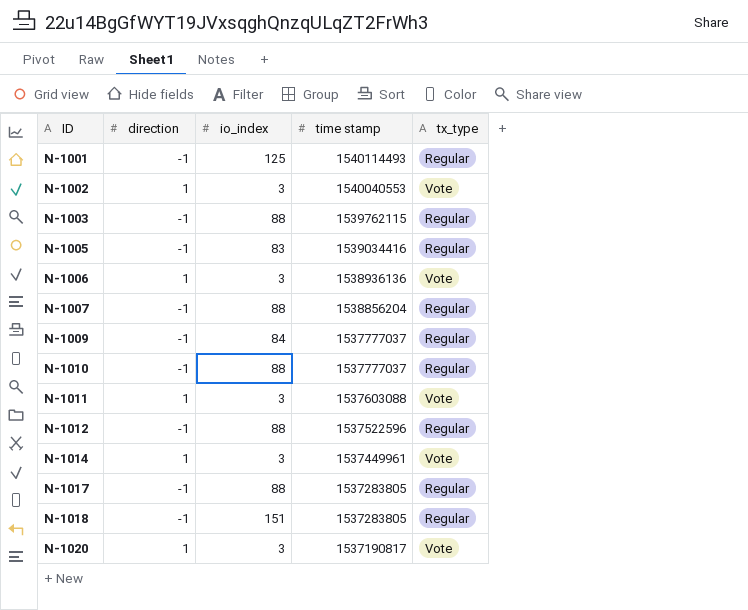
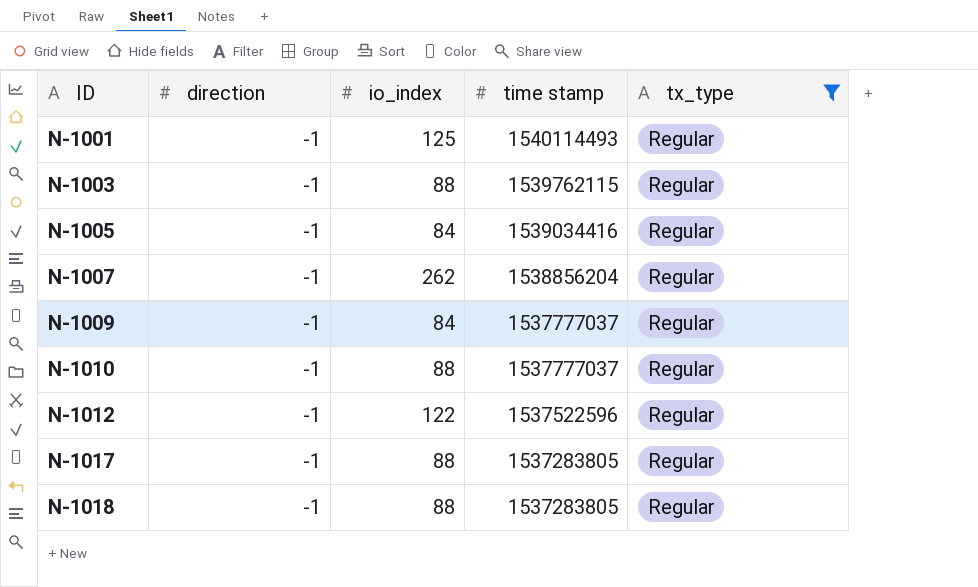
filter: none -> tx_type = Regular
N-1005 | io_index: 83 -> 84
N-1007 | io_index: 88 -> 262
N-1012 | io_index: 88 -> 122
N-1018 | io_index: 151 -> 88

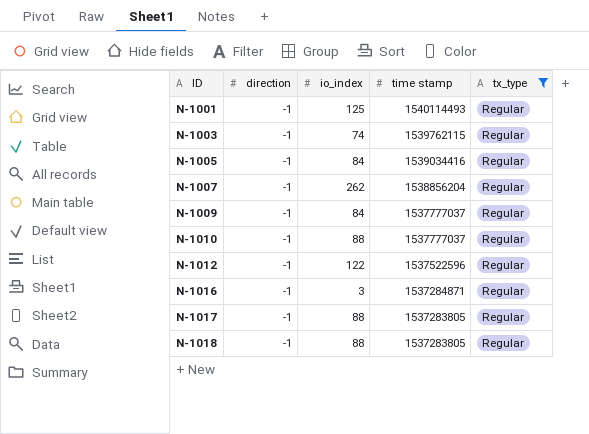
N-1003 | io_index: 88 -> 74
row N-1016: none -> -1 | 3 | 1537284871 | Regular

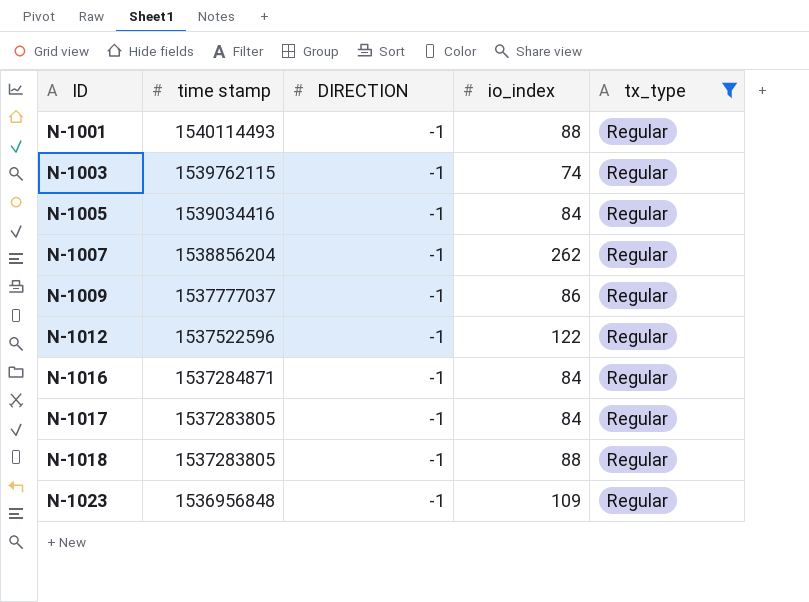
column time stamp | position: 4 -> 2
column name: direction -> DIRECTION
row N-1010: -1 | 88 | 1537777037 | Regular -> none
N-1001 | io_index: 125 -> 88
N-1009 | io_index: 84 -> 86
N-1016 | io_index: 3 -> 84
N-1017 | io_index: 88 -> 84
row N-1023: none -> 1536956848 | -1 | 109 | Regular

